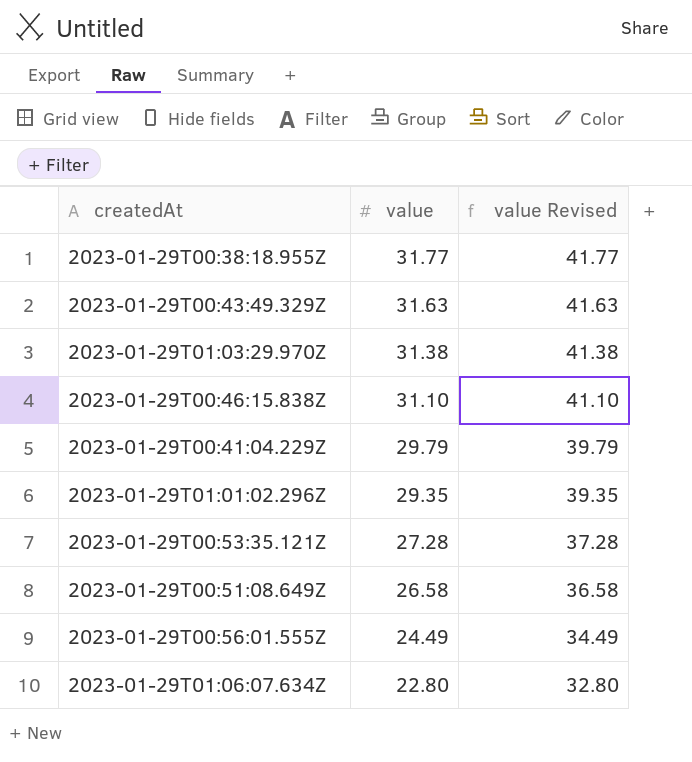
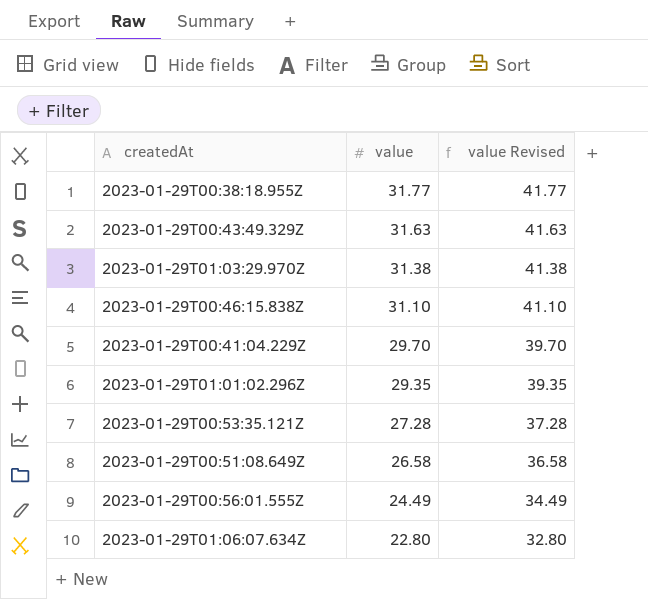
2023-01-29T00:41:04.229Z | value: 29.79 -> 29.70
2023-01-29T00:41:04.229Z | value Revised: 39.79 -> 39.70

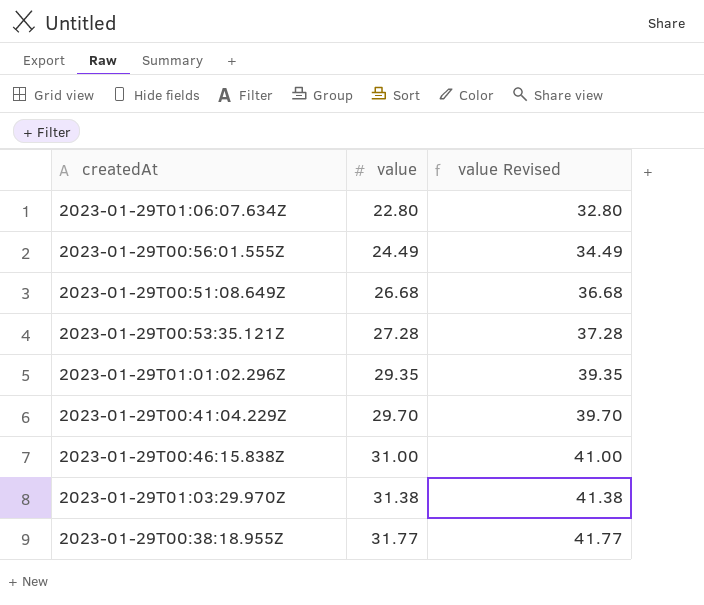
row order: value descending -> value ascending
row 2023-01-29T00:43:49.329Z: 31.63 | 41.63 -> none
2023-01-29T00:51:08.649Z | value: 26.58 -> 26.68
2023-01-29T00:51:08.649Z | value Revised: 36.58 -> 36.68
2023-01-29T00:46:15.838Z | value: 31.10 -> 31.00
2023-01-29T00:46:15.838Z | value Revised: 41.10 -> 41.00

